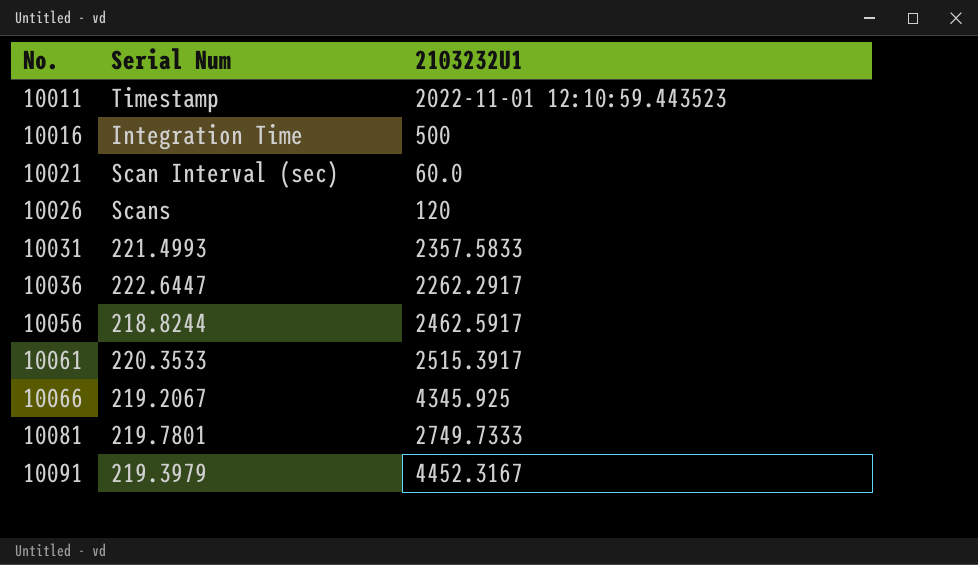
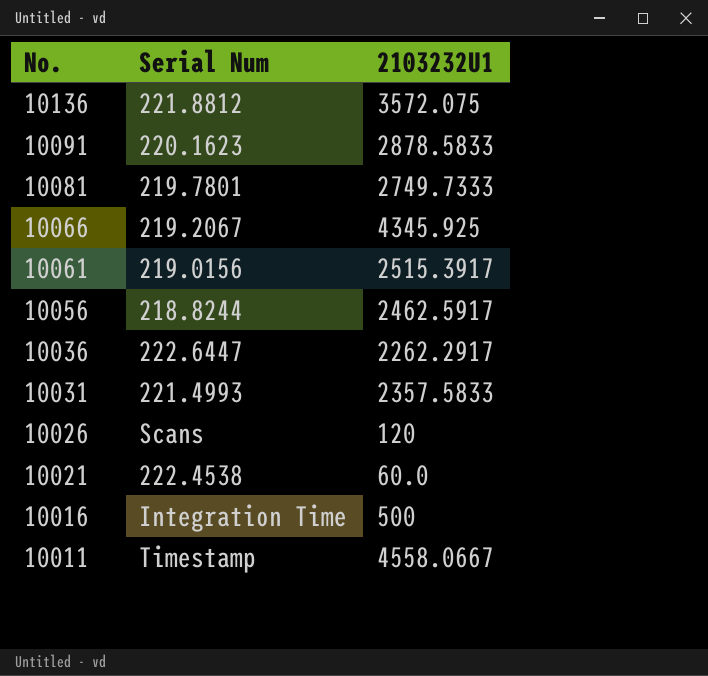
row order: No. ascending -> No. descending
row 10136: none -> 221.8812 | 3572.075
10091 | Serial Num: 219.3979 -> 220.1623
10091 | 2103232U1: 4452.3167 -> 2878.5833
10061 | Serial Num: 220.3533 -> 219.0156
10021 | Serial Num: Scan Interval (sec) -> 222.4538
10011 | 2103232U1: 2022-11-01 12:10:59.443523 -> 4558.0667

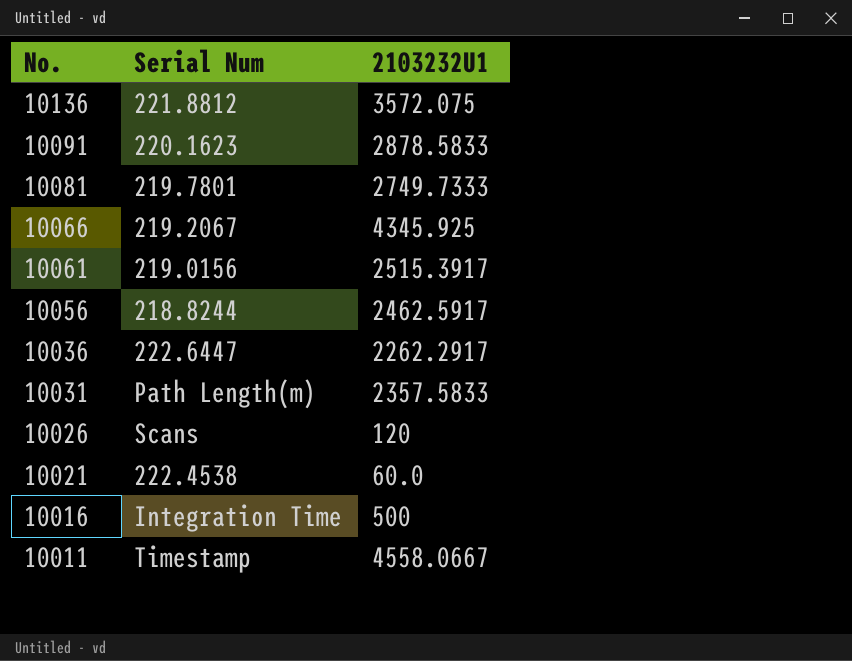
10031 | Serial Num: 221.4993 -> Path Length(m)

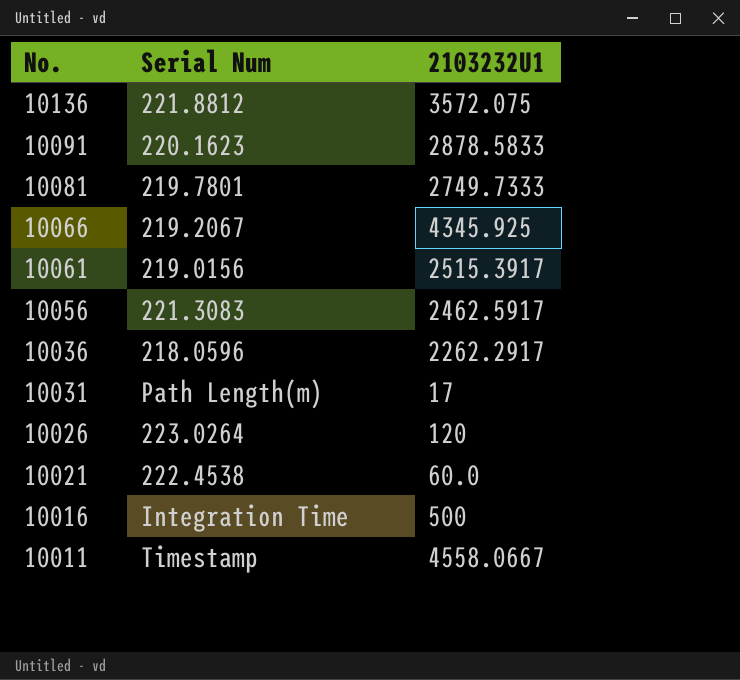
10056 | Serial Num: 218.8244 -> 221.3083
10036 | Serial Num: 222.6447 -> 218.0596
10031 | 2103232U1: 2357.5833 -> 17
10026 | Serial Num: Scans -> 223.0264

